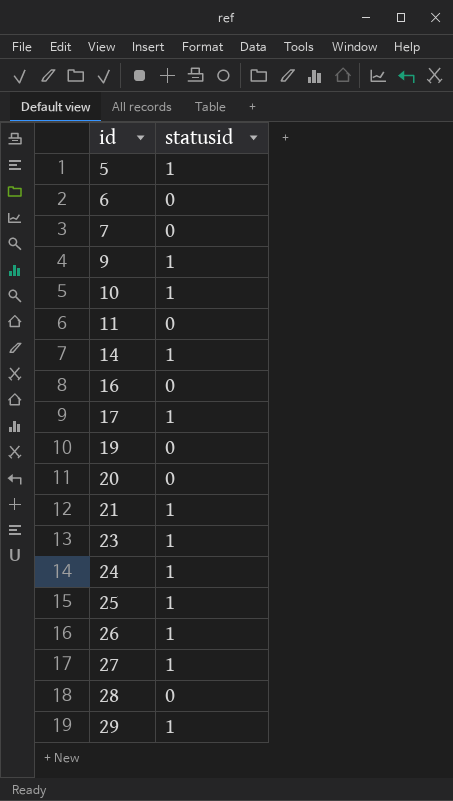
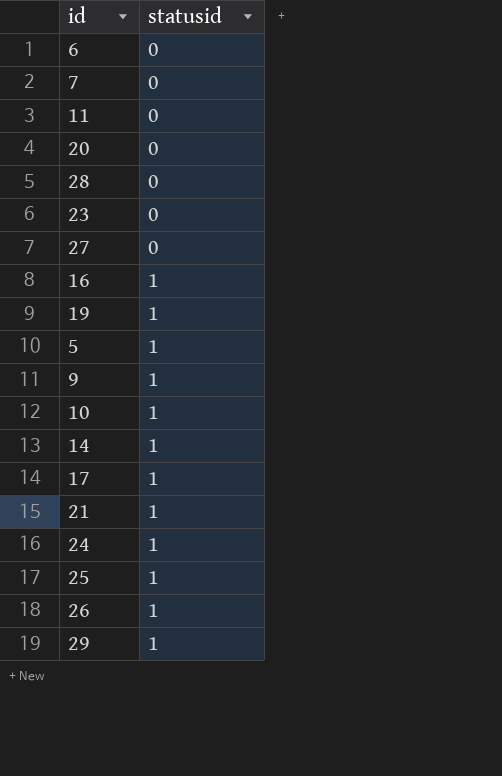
row order: id ascending -> statusid ascending
23 | statusid: 1 -> 0
27 | statusid: 1 -> 0
16 | statusid: 0 -> 1
19 | statusid: 0 -> 1

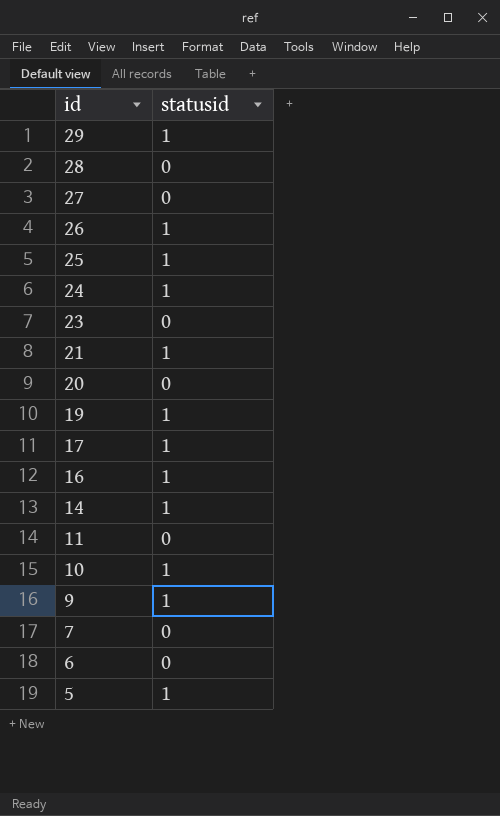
row order: statusid ascending -> id descending

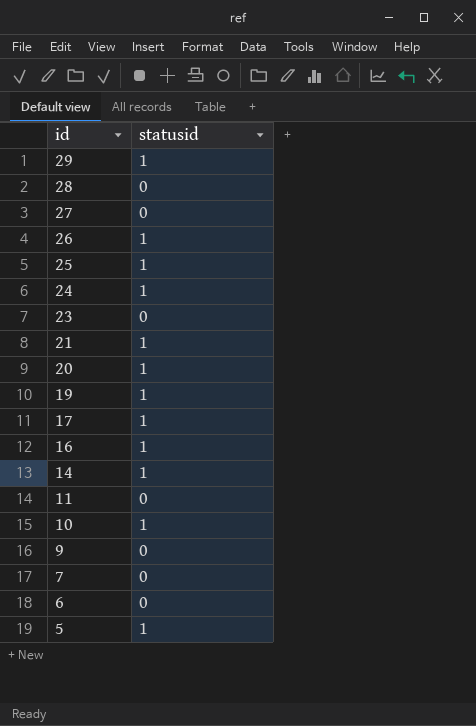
20 | statusid: 0 -> 1
9 | statusid: 1 -> 0

